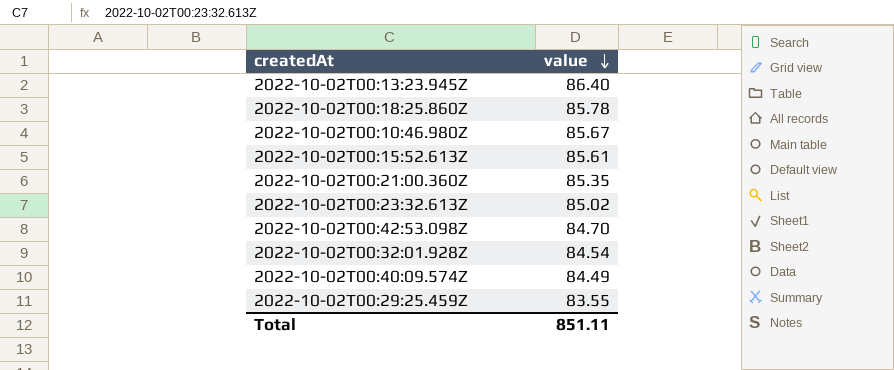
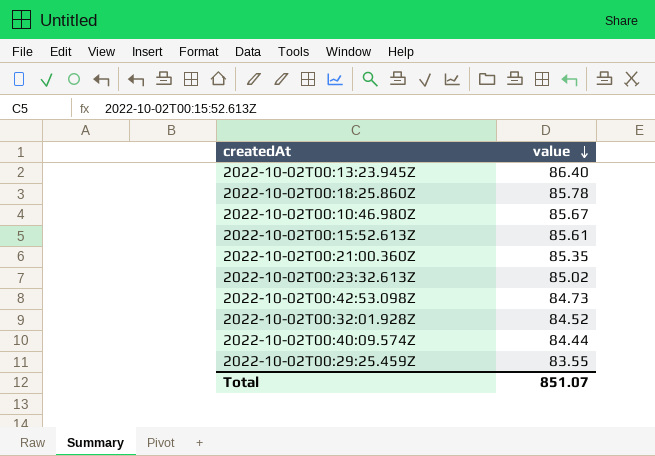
2022-10-02T00:42:53.098Z | value: 84.70 -> 84.73
2022-10-02T00:32:01.928Z | value: 84.54 -> 84.52
2022-10-02T00:40:09.574Z | value: 84.49 -> 84.44
Total | value: 851.11 -> 851.07

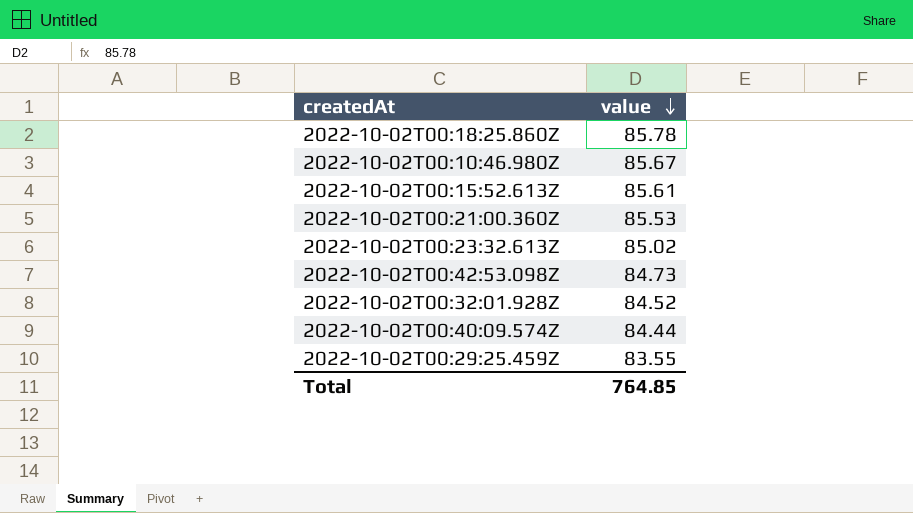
row 2022-10-02T00:13:23.945Z: 86.40 -> none
2022-10-02T00:21:00.360Z | value: 85.35 -> 85.53
Total | value: 851.07 -> 764.85

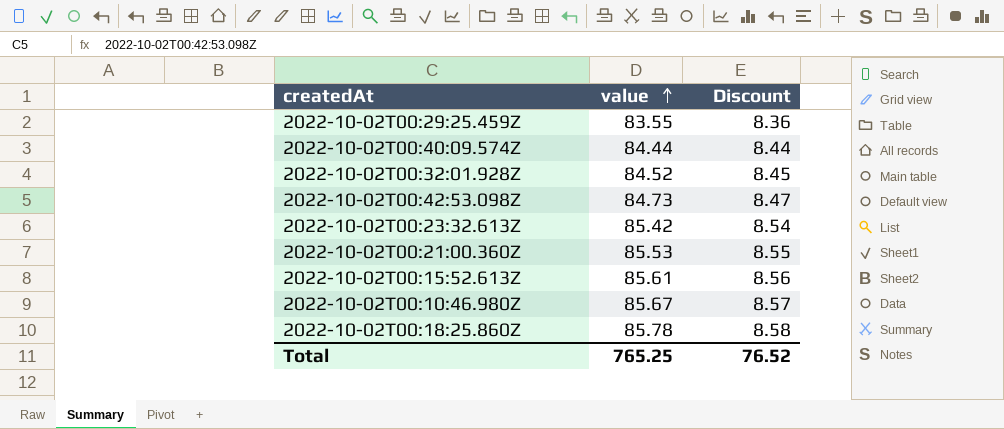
row order: value descending -> value ascending
column Discount | formula: none -> [value] * 0.1
2022-10-02T00:23:32.613Z | value: 85.02 -> 85.42
Total | value: 764.85 -> 765.25

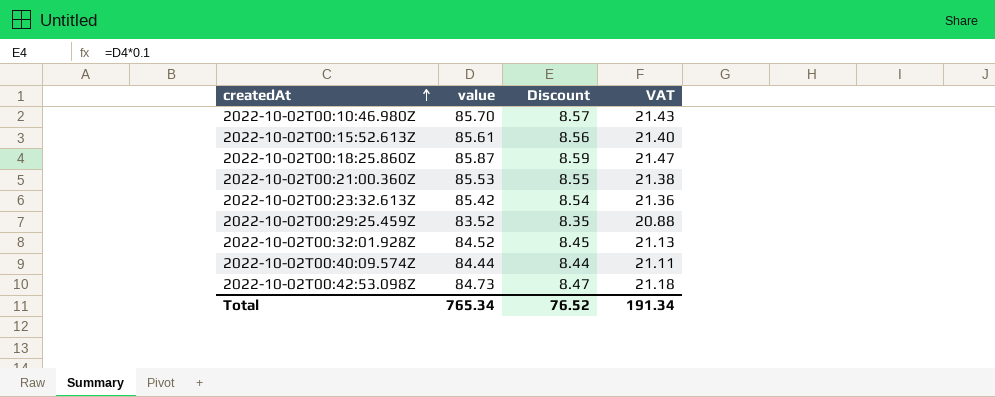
row order: value ascending -> createdAt ascending
column VAT | formula: none -> [value] * 0.25
2022-10-02T00:10:46.980Z | value: 85.67 -> 85.70
2022-10-02T00:18:25.860Z | value: 85.78 -> 85.87
2022-10-02T00:18:25.860Z | Discount: 8.58 -> 8.59
2022-10-02T00:29:25.459Z | value: 83.55 -> 83.52
2022-10-02T00:29:25.459Z | Discount: 8.36 -> 8.35
Total | value: 765.25 -> 765.34

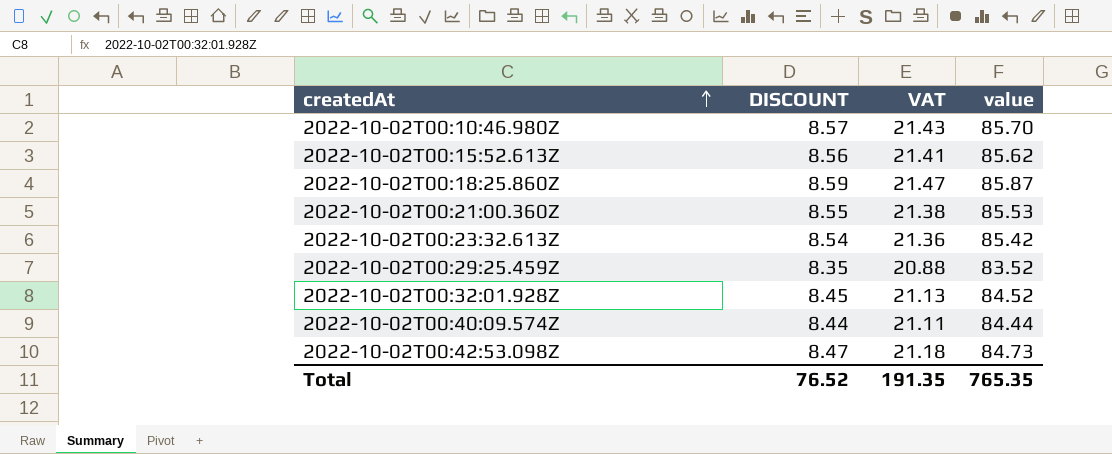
column name: Discount -> DISCOUNT
column value | position: 2 -> 4
2022-10-02T00:15:52.613Z | VAT: 21.40 -> 21.41
2022-10-02T00:15:52.613Z | value: 85.61 -> 85.62
Total | VAT: 191.34 -> 191.35
Total | value: 765.34 -> 765.35

